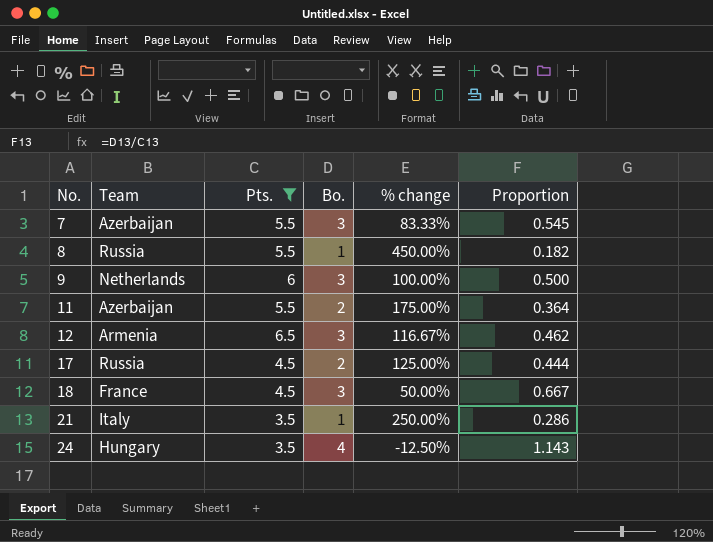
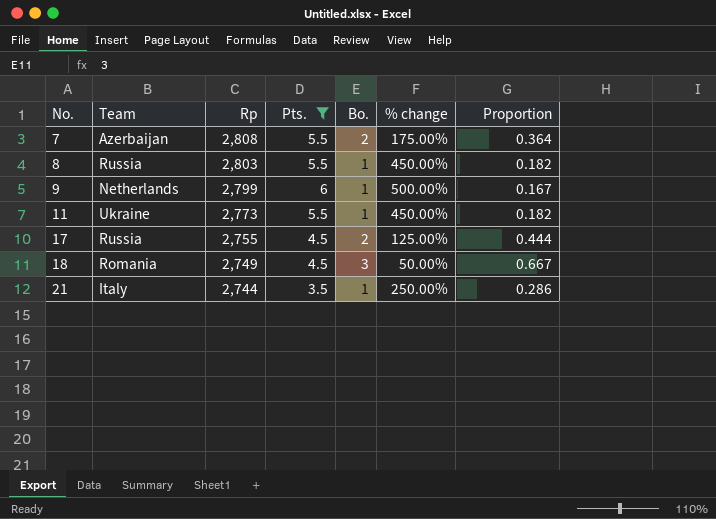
column Rp | position: none -> 3
row 12: Armenia | 6.5 | 3 | 116.67% | 0.462 -> none
row 24: Hungary | 3.5 | 4 | -12.50% | 1.143 -> none
7 | Bo.: 3 -> 2
7 | % change: 83.33% -> 175.00%
7 | Proportion: 0.545 -> 0.364
9 | Bo.: 3 -> 1
9 | % change: 100.00% -> 500.00%
9 | Proportion: 0.500 -> 0.167
11 | Team: Azerbaijan -> Ukraine
11 | Bo.: 2 -> 1
11 | % change: 175.00% -> 450.00%
11 | Proportion: 0.364 -> 0.182
18 | Team: France -> Romania

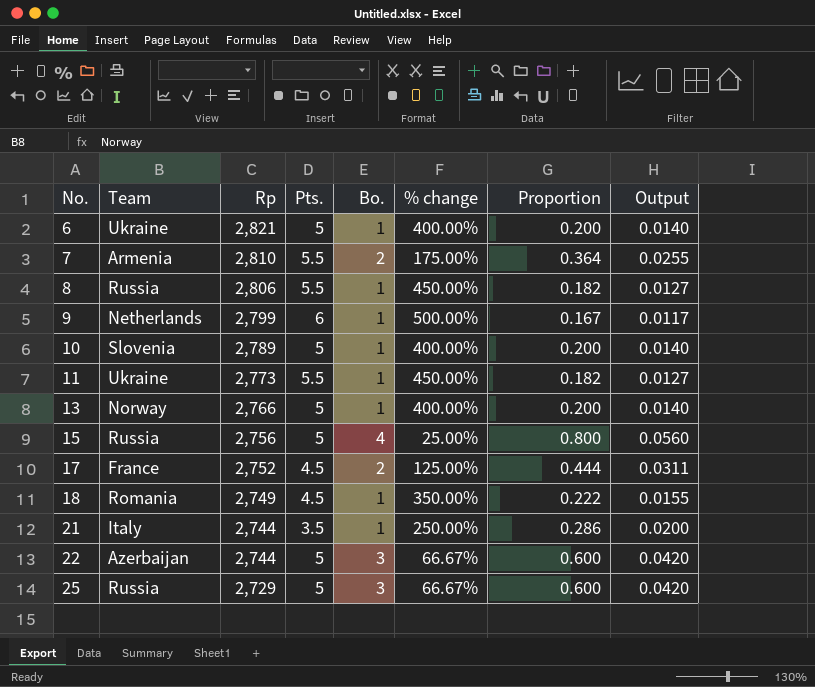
filter: Pts. != 5 -> none
column Output | formula: none -> [Proportion] * 0.07
7 | Team: Azerbaijan -> Armenia
7 | Rp: 2,808 -> 2,810
8 | Rp: 2,803 -> 2,806
17 | Team: Russia -> France
17 | Rp: 2,755 -> 2,752
18 | Bo.: 3 -> 1
18 | % change: 50.00% -> 350.00%
18 | Proportion: 0.667 -> 0.222

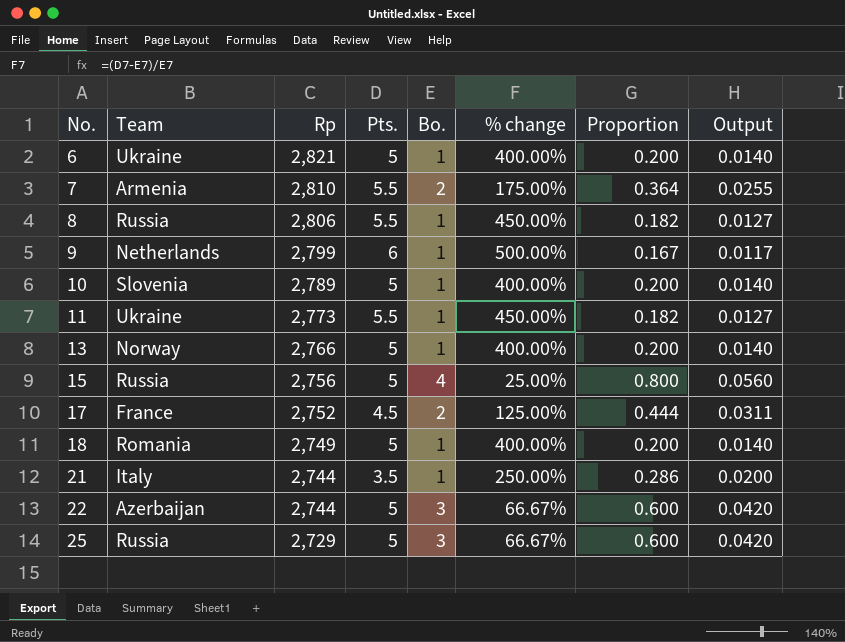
18 | Pts.: 4.5 -> 5
18 | % change: 350.00% -> 400.00%
18 | Proportion: 0.222 -> 0.200
18 | Output: 0.0155 -> 0.0140

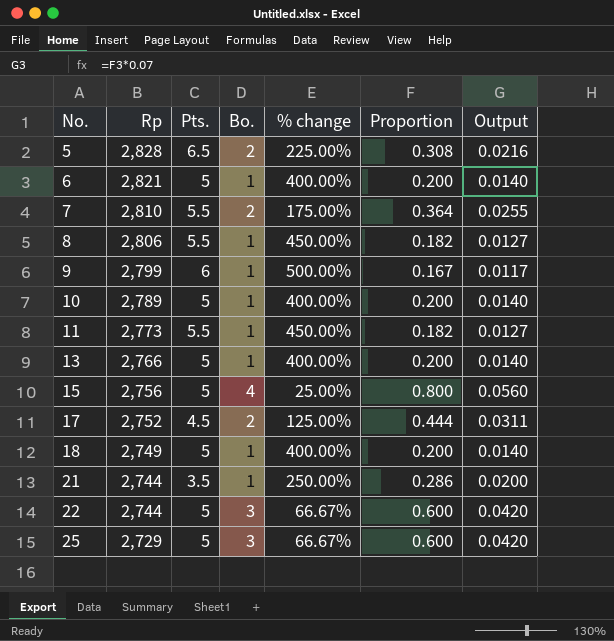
column Team | position: 2 -> none
row 5: none -> 2,828 | 6.5 | 2 | 225.00% | 0.308 | 0.0216

